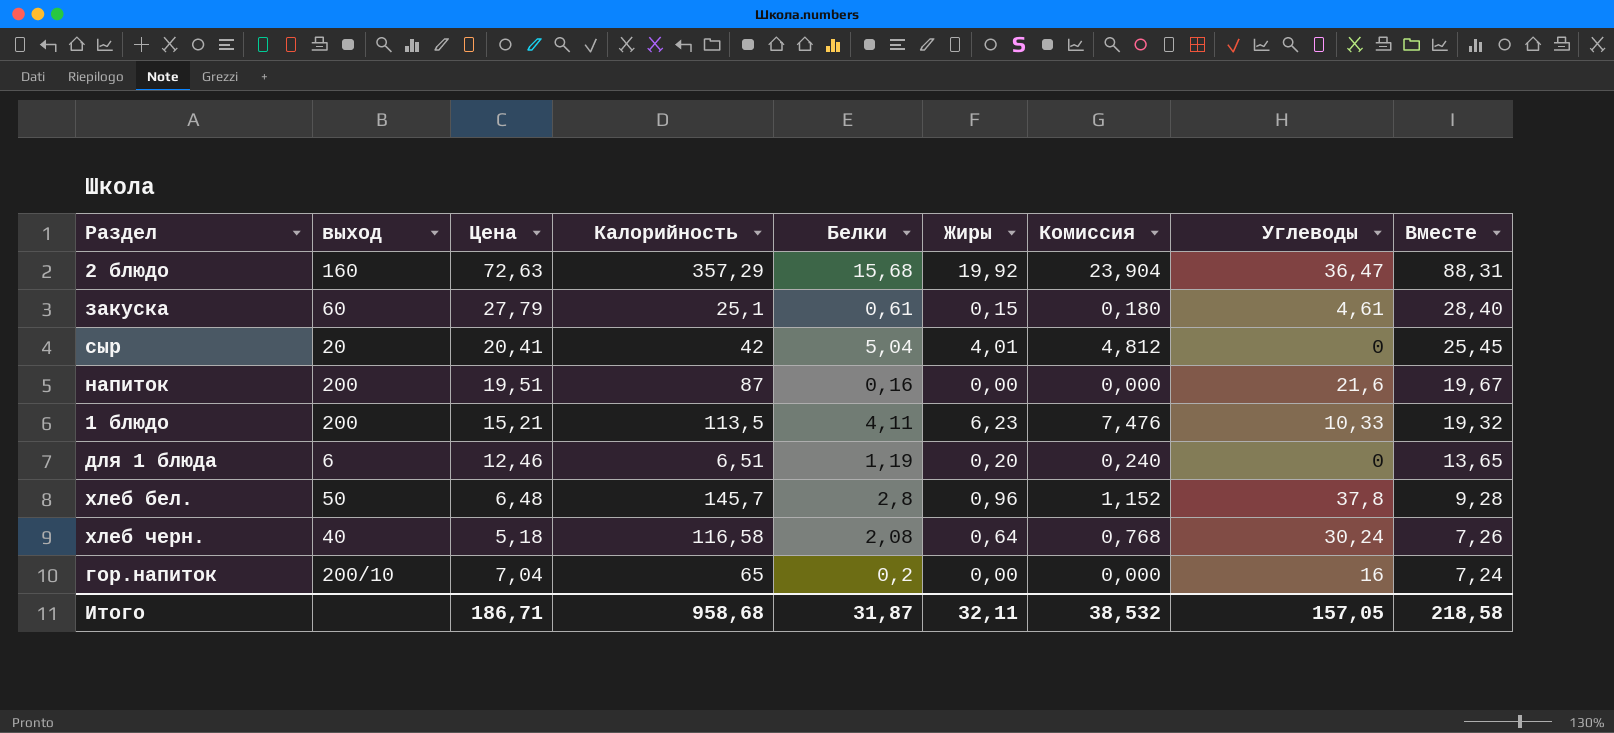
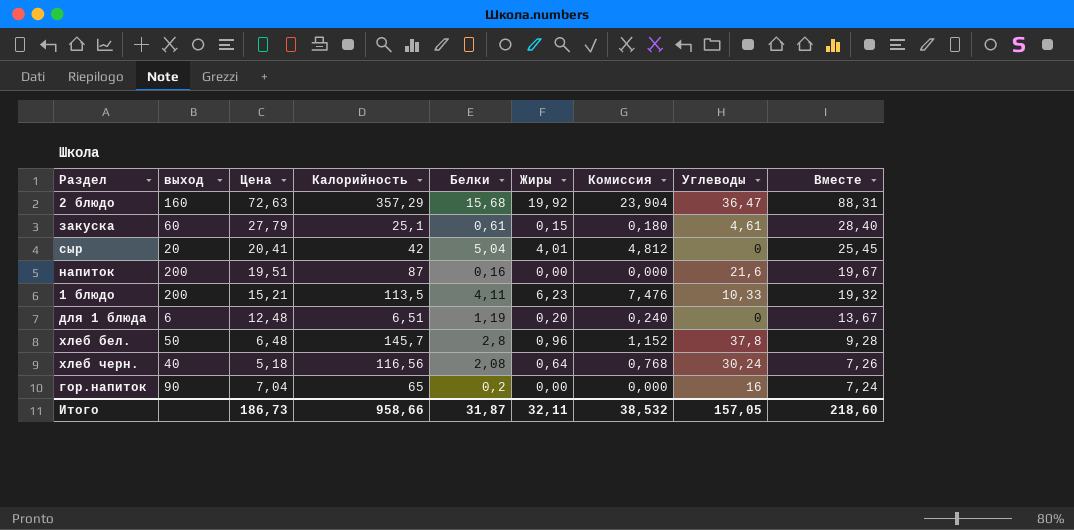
для 1 блюда | Цена: 12,46 -> 12,48
для 1 блюда | Вместе: 13,65 -> 13,67
хлеб черн. | Калорийность: 116,58 -> 116,56
гор.напиток | выход: 200/10 -> 90
Итого | Цена: 186,71 -> 186,73
Итого | Калорийность: 958,68 -> 958,66
Итого | Вместе: 218,58 -> 218,60

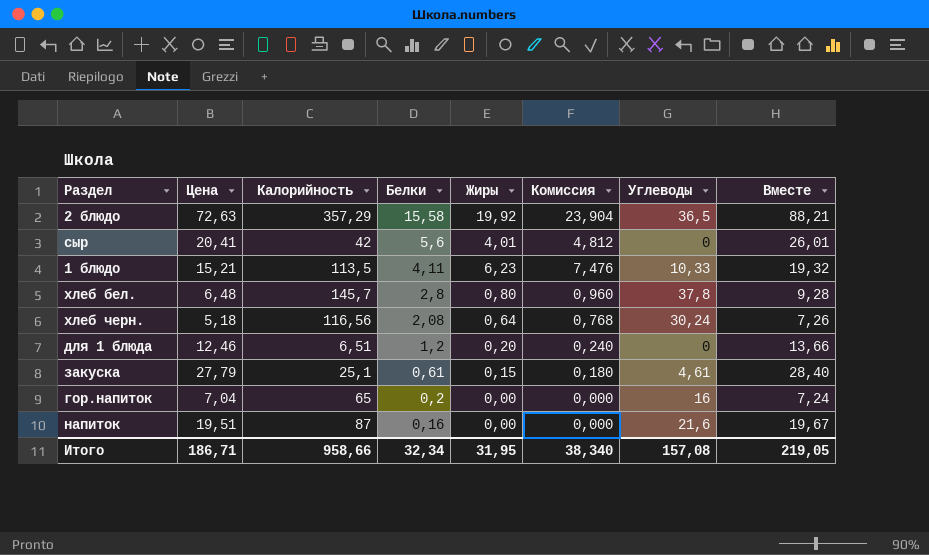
row order: Вместе descending -> Белки descending
column выход | position: 2 -> none
2 блюдо | Белки: 15,68 -> 15,58
2 блюдо | Углеводы: 36,47 -> 36,5
2 блюдо | Вместе: 88,31 -> 88,21
сыр | Белки: 5,04 -> 5,6
сыр | Вместе: 25,45 -> 26,01
хлеб бел. | Жиры: 0,96 -> 0,80
хлеб бел. | Комиссия: 1,152 -> 0,960
для 1 блюда | Цена: 12,48 -> 12,46
для 1 блюда | Белки: 1,19 -> 1,2
для 1 блюда | Вместе: 13,67 -> 13,66
Итого | Цена: 186,73 -> 186,71
Итого | Белки: 31,87 -> 32,34
Итого | Жиры: 32,11 -> 31,95
Итого | Комиссия: 38,532 -> 38,340
Итого | Углеводы: 157,05 -> 157,08
Итого | Вместе: 218,60 -> 219,05

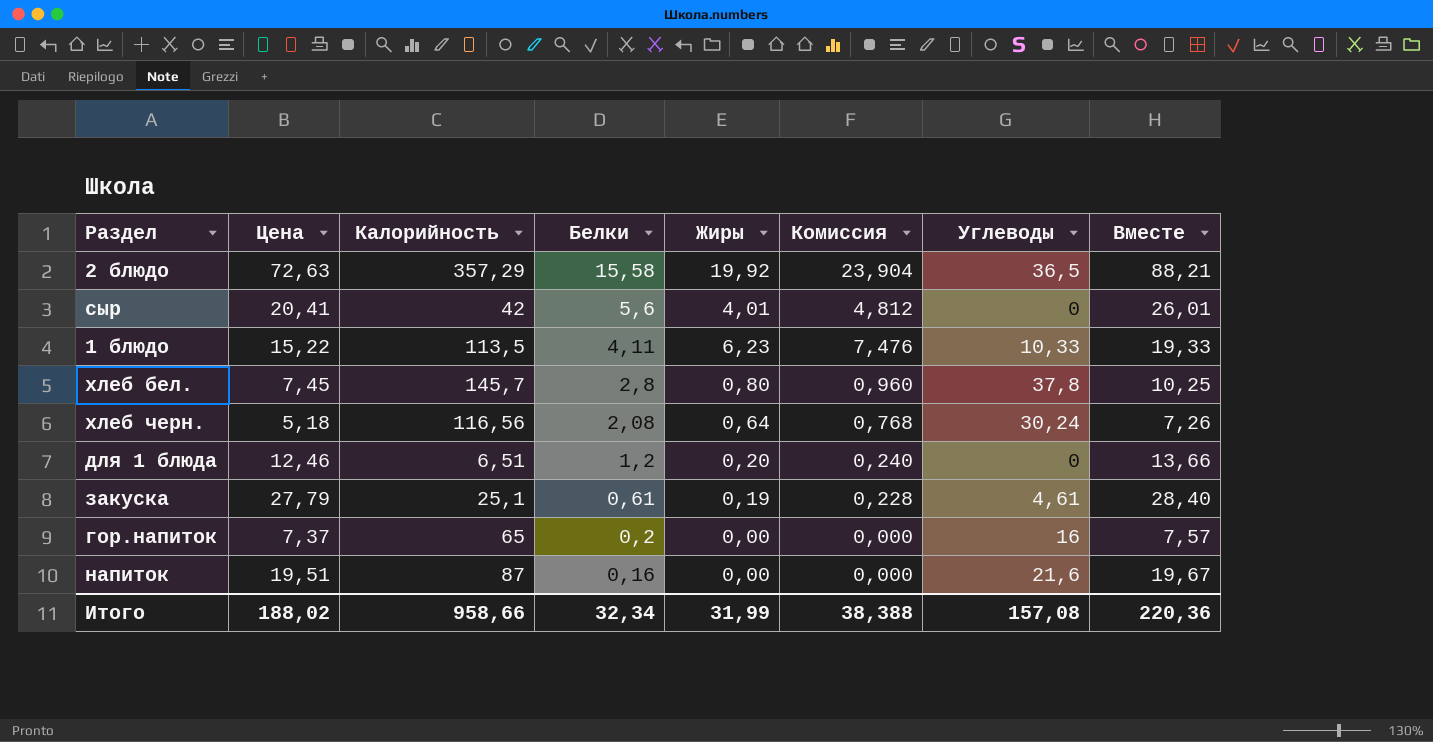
1 блюдо | Цена: 15,21 -> 15,22
1 блюдо | Вместе: 19,32 -> 19,33
хлеб бел. | Цена: 6,48 -> 7,45
хлеб бел. | Вместе: 9,28 -> 10,25
закуска | Жиры: 0,15 -> 0,19
закуска | Комиссия: 0,180 -> 0,228
гор.напиток | Цена: 7,04 -> 7,37
гор.напиток | Вместе: 7,24 -> 7,57
Итого | Цена: 186,71 -> 188,02
Итого | Жиры: 31,95 -> 31,99
Итого | Комиссия: 38,340 -> 38,388
Итого | Вместе: 219,05 -> 220,36

